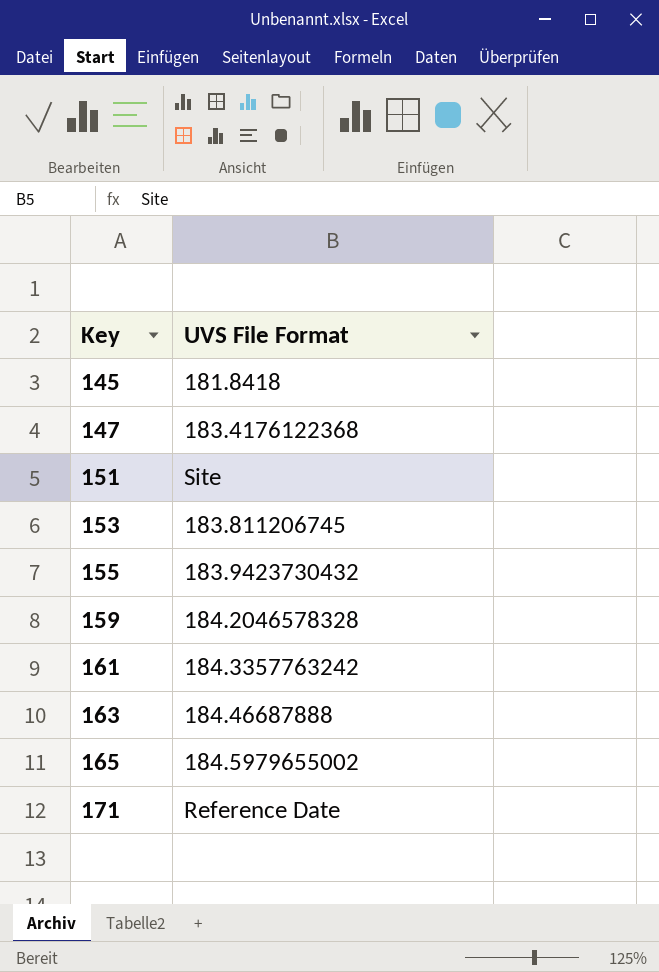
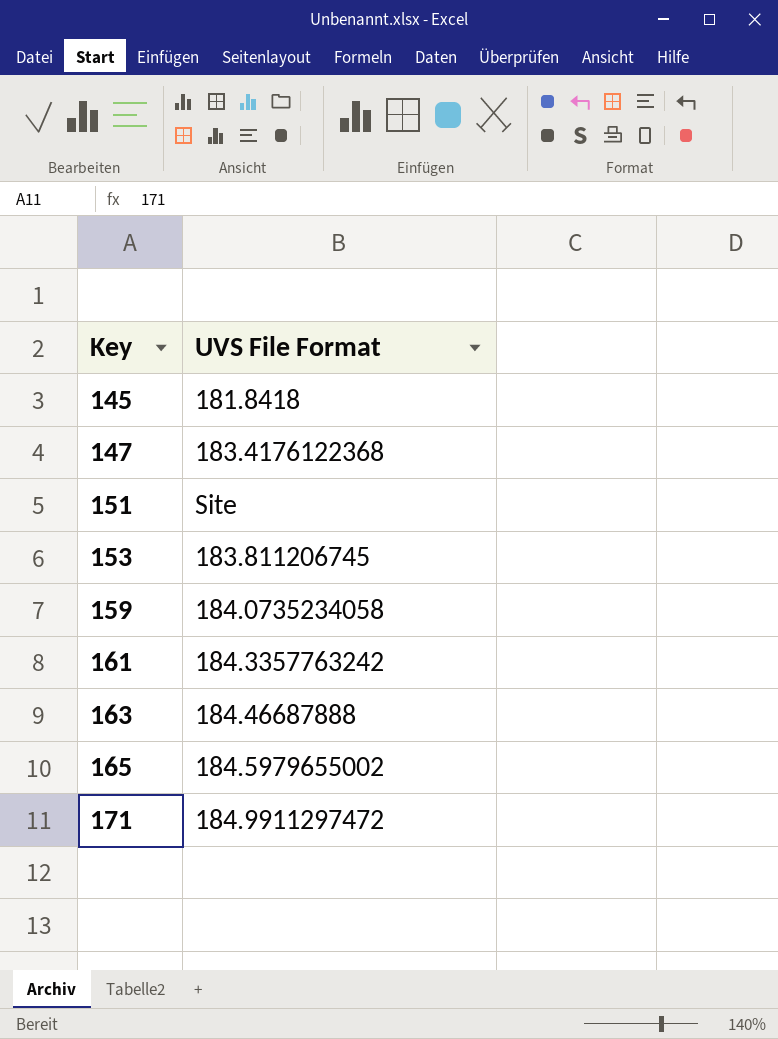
row 155: 183.9423730432 -> none
159 | UVS File Format: 184.2046578328 -> 184.0735234058
171 | UVS File Format: Reference Date -> 184.9911297472

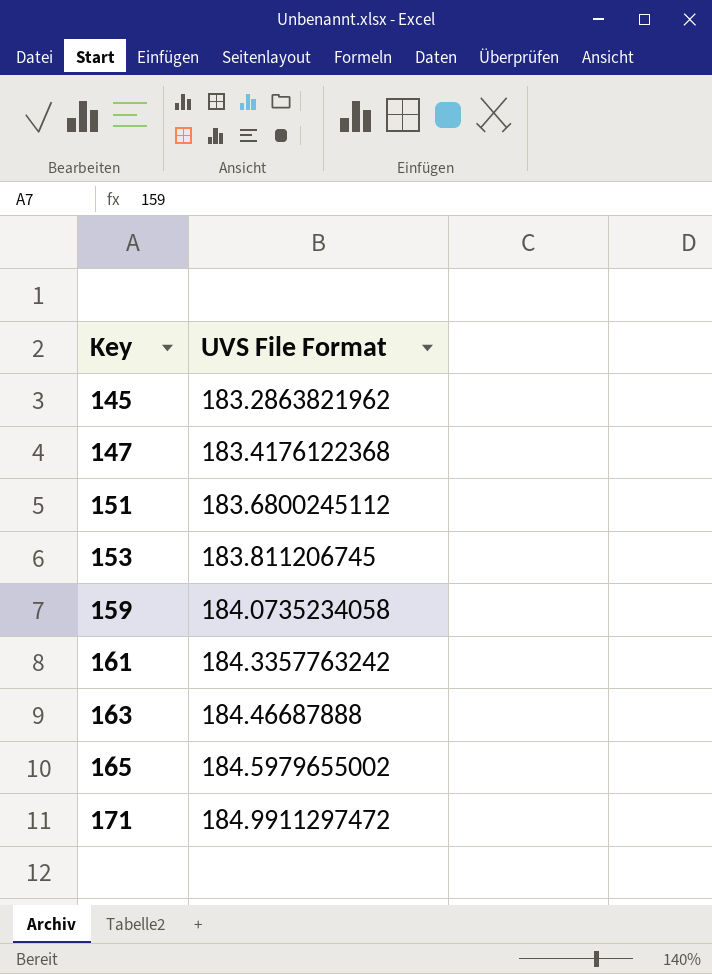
145 | UVS File Format: 181.8418 -> 183.2863821962
151 | UVS File Format: Site -> 183.6800245112

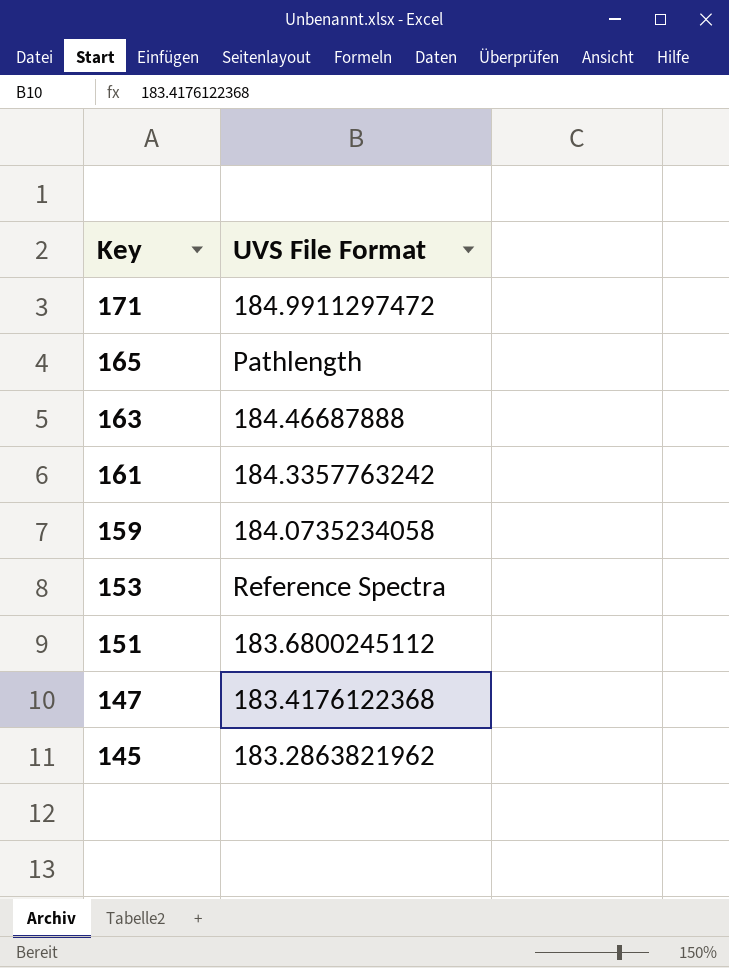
row order: Key ascending -> Key descending
165 | UVS File Format: 184.5979655002 -> Pathlength
153 | UVS File Format: 183.811206745 -> Reference Spectra

